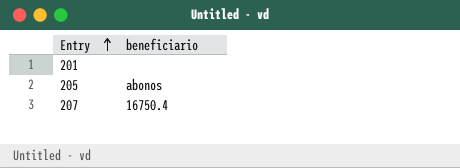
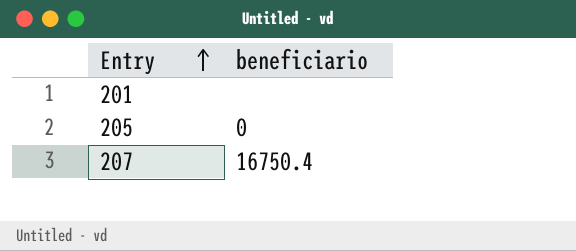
205 | beneficiario: abonos -> 0

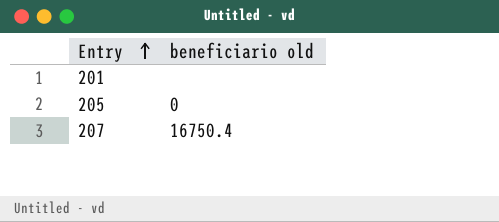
column name: beneficiario -> beneficiario old

